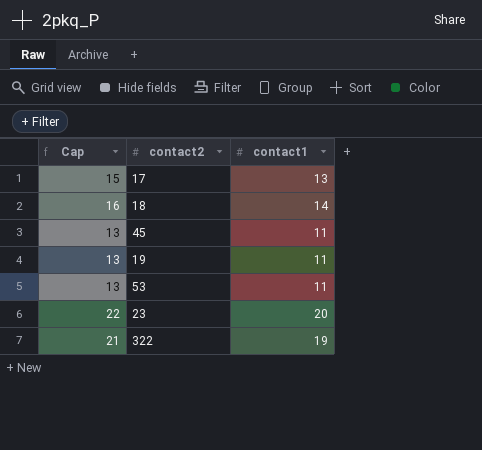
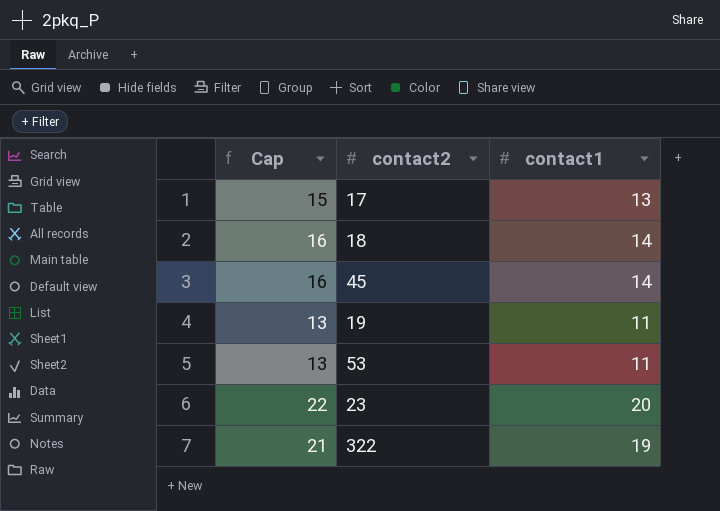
45 | Cap: 13 -> 16
45 | contact1: 11 -> 14

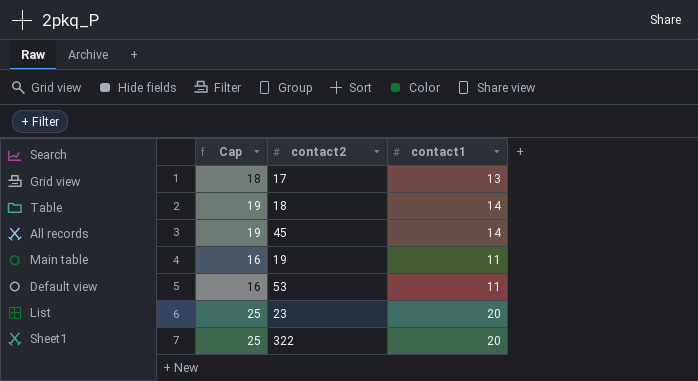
column Cap | formula: [contact1] + 2 -> [contact1] + 5
322 | contact1: 19 -> 20

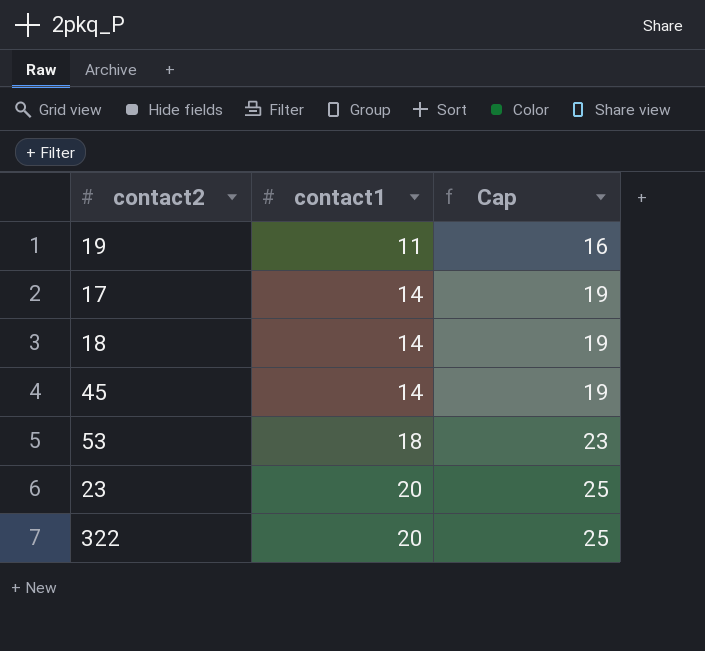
row order: none -> contact1 ascending
column Cap | position: 1 -> 3
17 | contact1: 13 -> 14
17 | Cap: 18 -> 19
53 | contact1: 11 -> 18
53 | Cap: 16 -> 23

